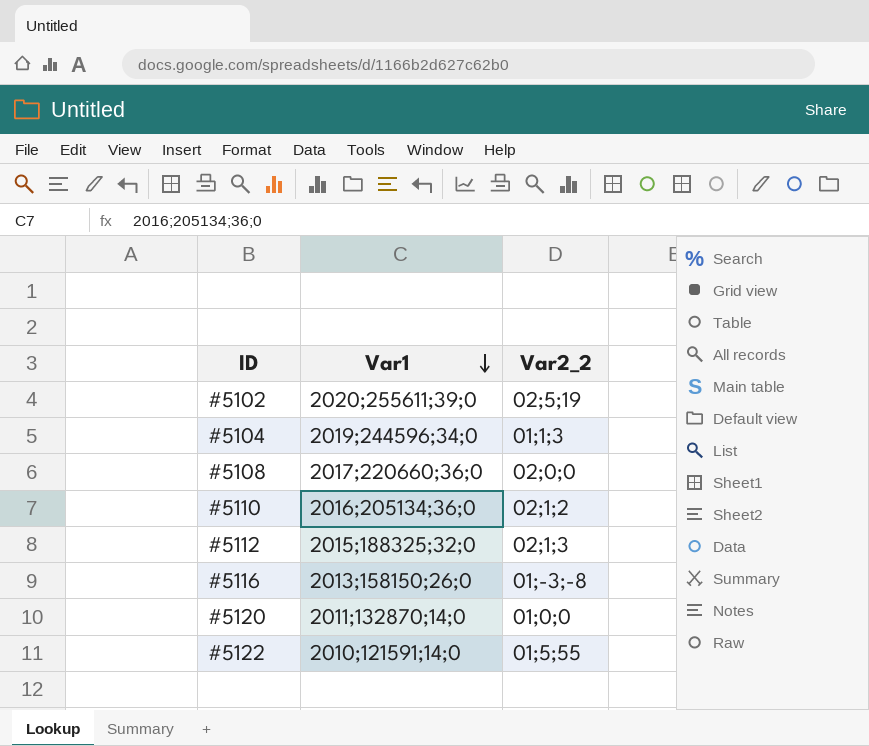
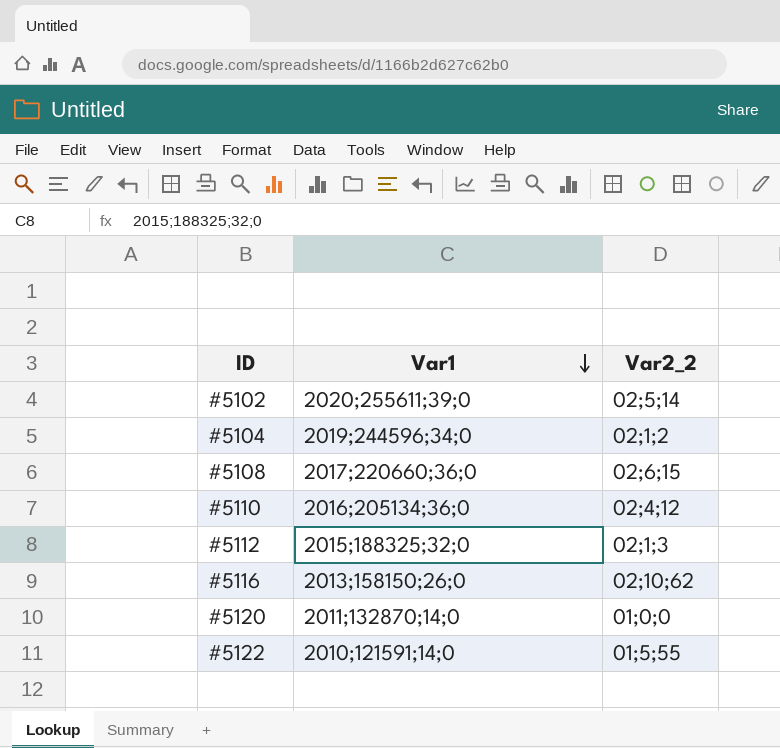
#5102 | Var2_2: 02;5;19 -> 02;5;14
#5104 | Var2_2: 01;1;3 -> 02;1;2
#5108 | Var2_2: 02;0;0 -> 02;6;15
#5110 | Var2_2: 02;1;2 -> 02;4;12
#5116 | Var2_2: 01;-3;-8 -> 02;10;62

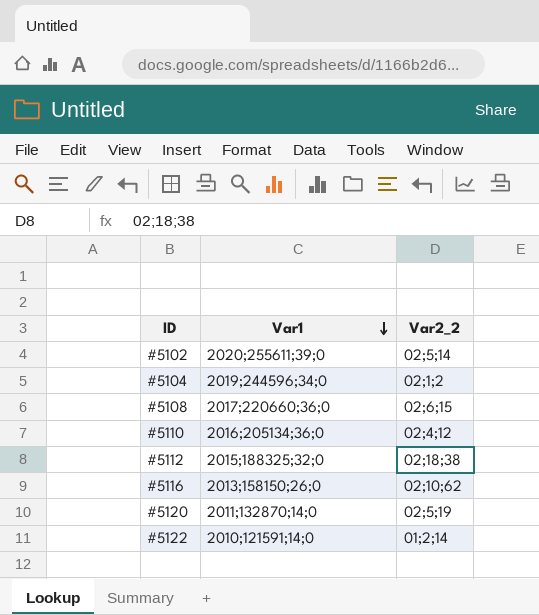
#5112 | Var2_2: 02;1;3 -> 02;18;38
#5120 | Var2_2: 01;0;0 -> 02;5;19
#5122 | Var2_2: 01;5;55 -> 01;2;14

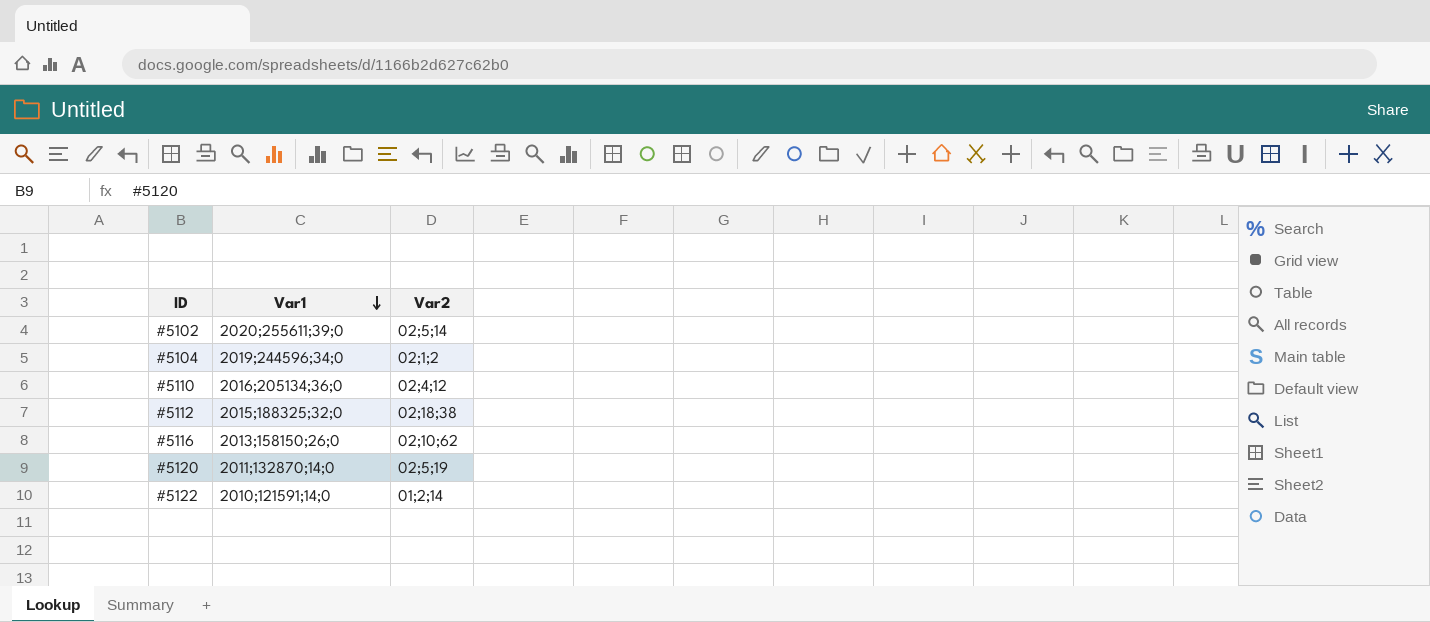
column name: Var2_2 -> Var2
row #5108: 2017;220660;36;0 | 02;6;15 -> none

